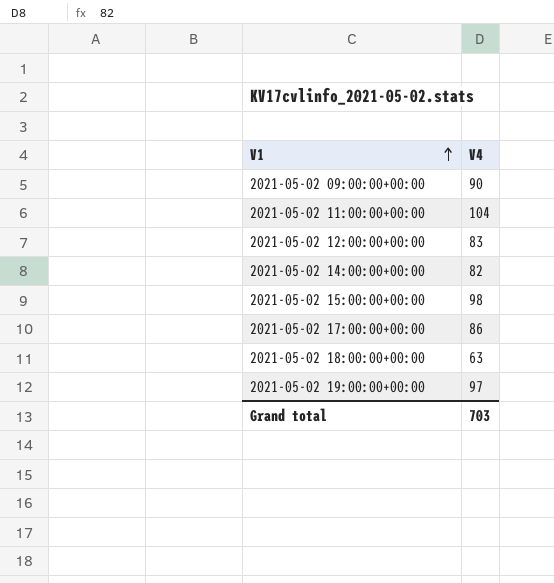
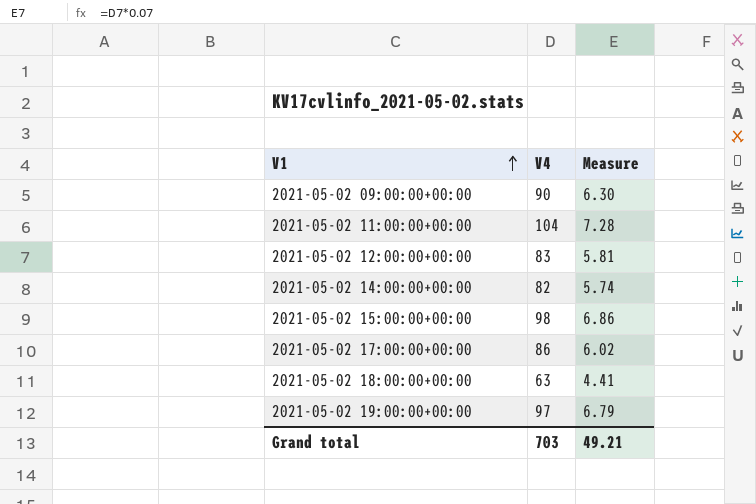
column Measure | formula: none -> [V4] * 0.07

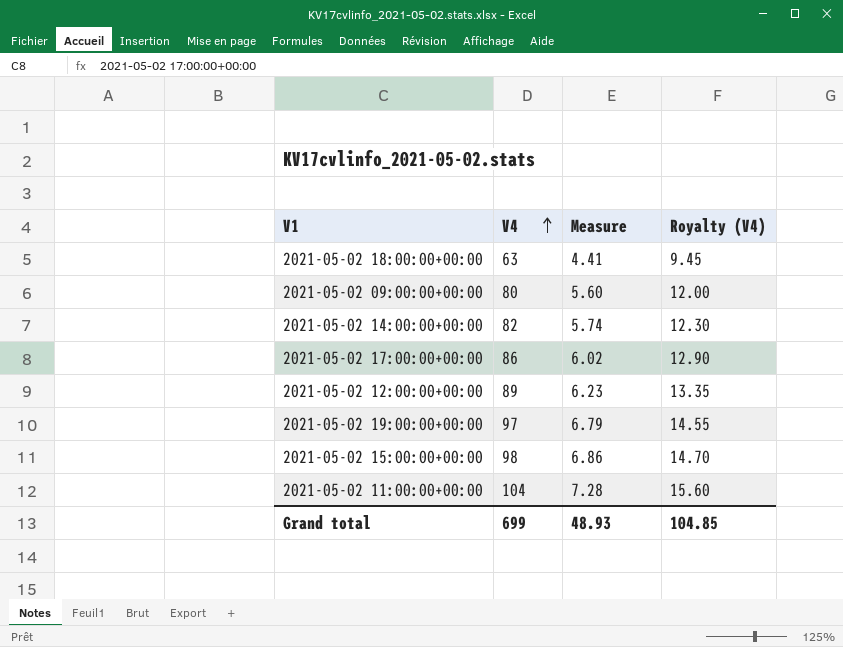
row order: V1 ascending -> V4 ascending
column Royalty (V4) | formula: none -> [V4] * 0.15
2021-05-02 09:00:00+00:00 | V4: 90 -> 80
2021-05-02 09:00:00+00:00 | Measure: 6.30 -> 5.60
2021-05-02 12:00:00+00:00 | V4: 83 -> 89
2021-05-02 12:00:00+00:00 | Measure: 5.81 -> 6.23
Grand total | V4: 703 -> 699
Grand total | Measure: 49.21 -> 48.93

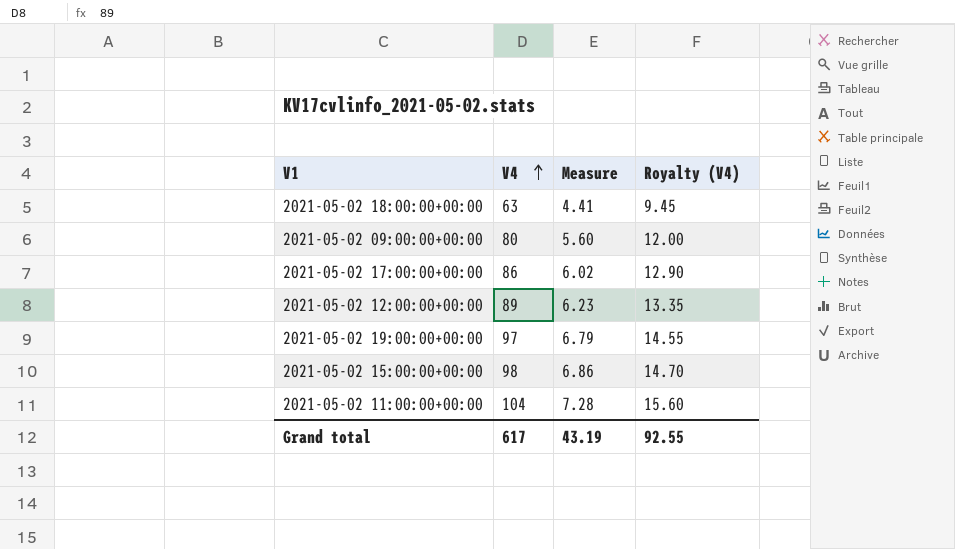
row 2021-05-02 14:00:00+00:00: 82 | 5.74 | 12.30 -> none
Grand total | V4: 699 -> 617
Grand total | Measure: 48.93 -> 43.19
Grand total | Royalty (V4): 104.85 -> 92.55

